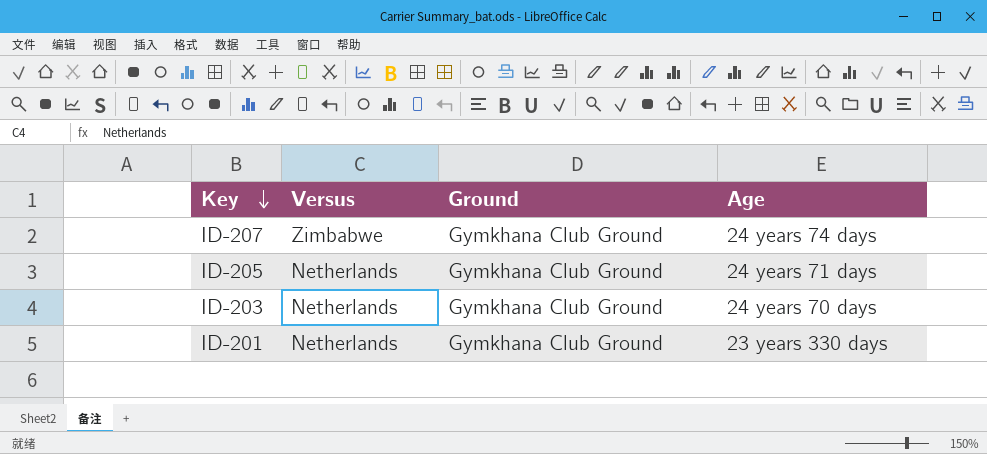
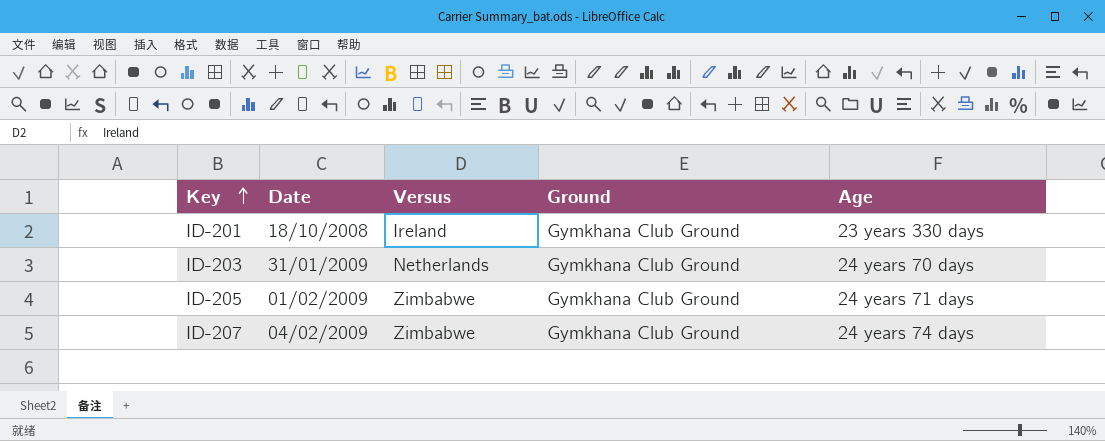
row order: Key descending -> Key ascending
column Date | position: none -> 2
ID-201 | Versus: Netherlands -> Ireland
ID-205 | Versus: Netherlands -> Zimbabwe

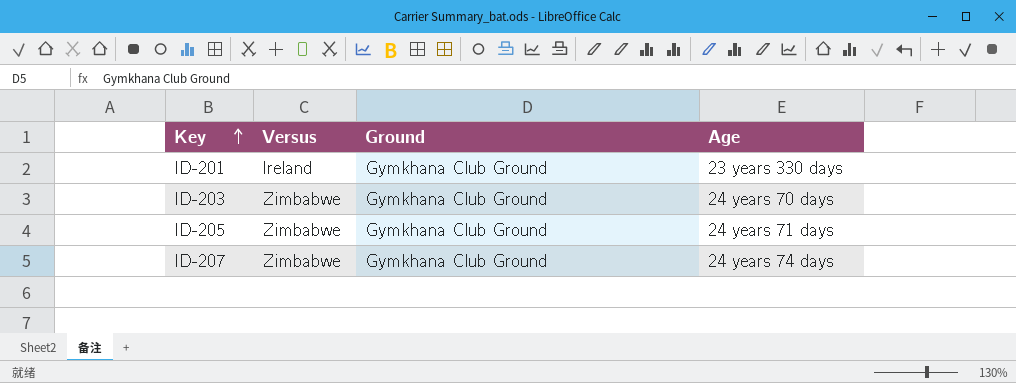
column Date | position: 2 -> none
ID-203 | Versus: Netherlands -> Zimbabwe

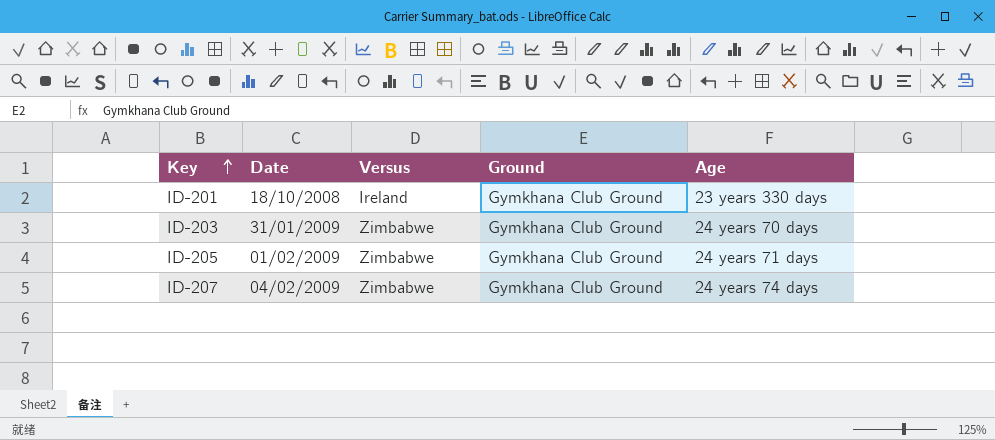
column Date | position: none -> 2

